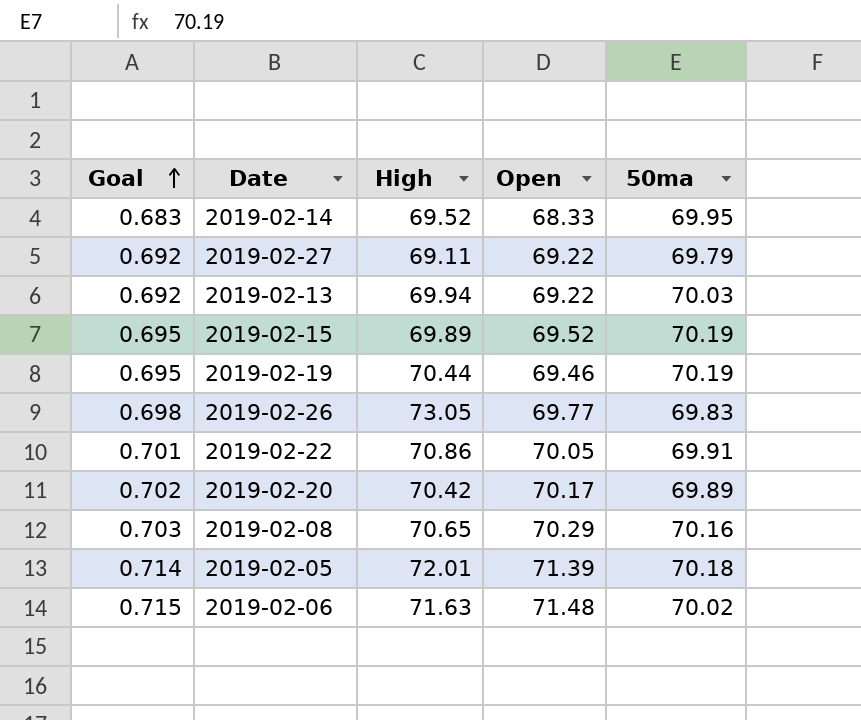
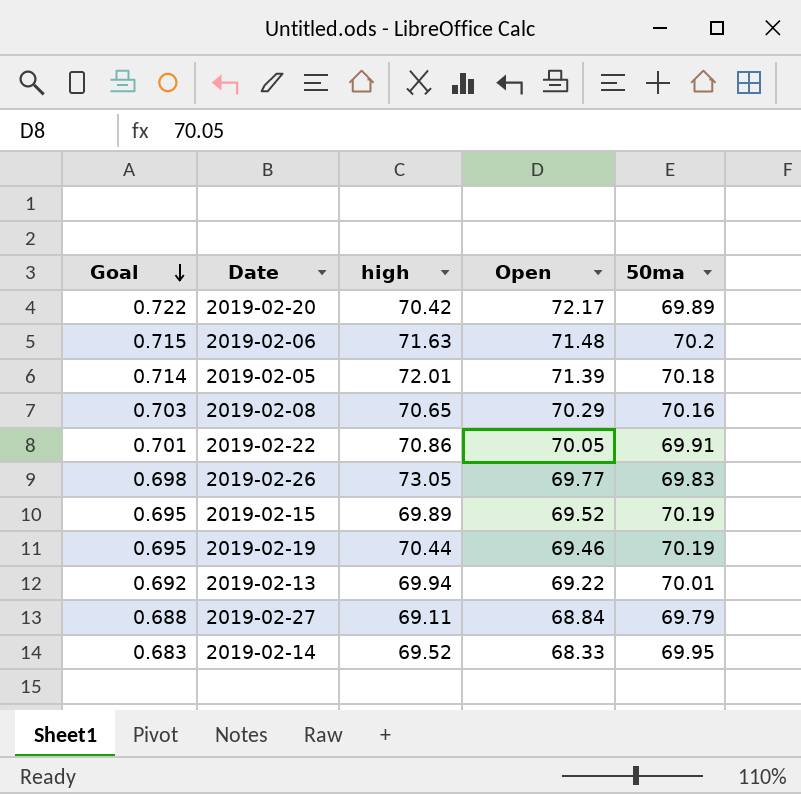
row order: Goal ascending -> Goal descending
column name: High -> high
2019-02-20 | Goal: 0.702 -> 0.722
2019-02-20 | Open: 70.17 -> 72.17
2019-02-06 | 50ma: 70.02 -> 70.2
2019-02-13 | 50ma: 70.03 -> 70.01
2019-02-27 | Goal: 0.692 -> 0.688
2019-02-27 | Open: 69.22 -> 68.84

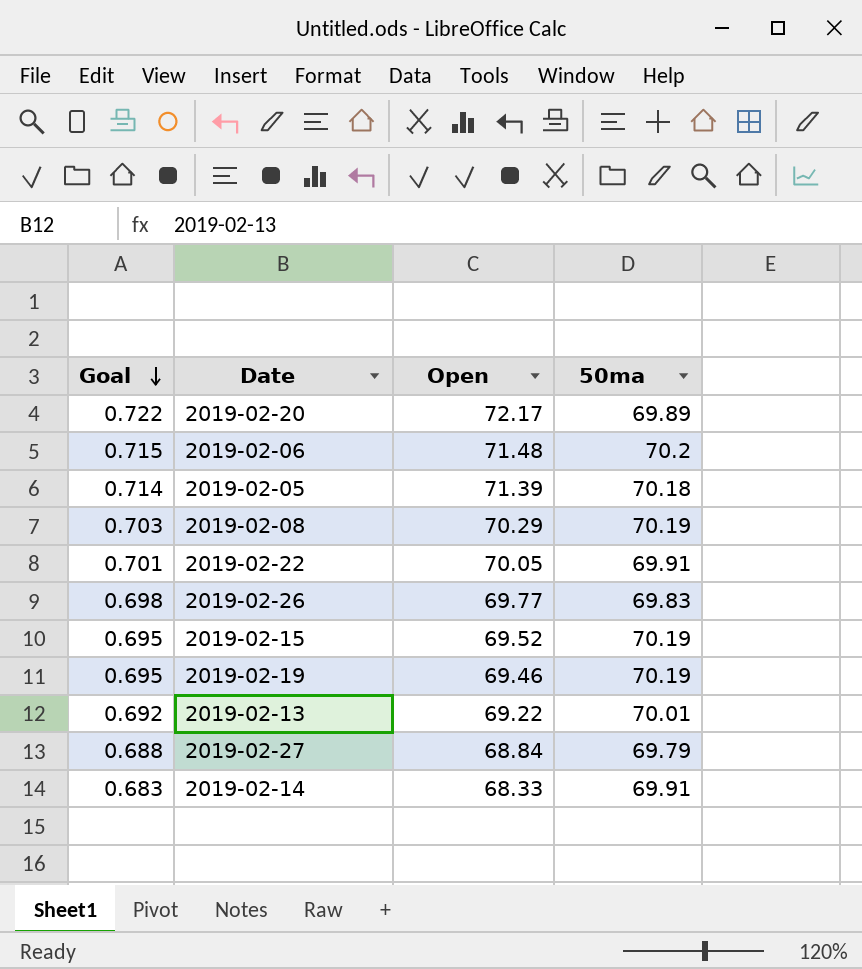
column high | position: 3 -> none
2019-02-08 | 50ma: 70.16 -> 70.19
2019-02-14 | 50ma: 69.95 -> 69.91

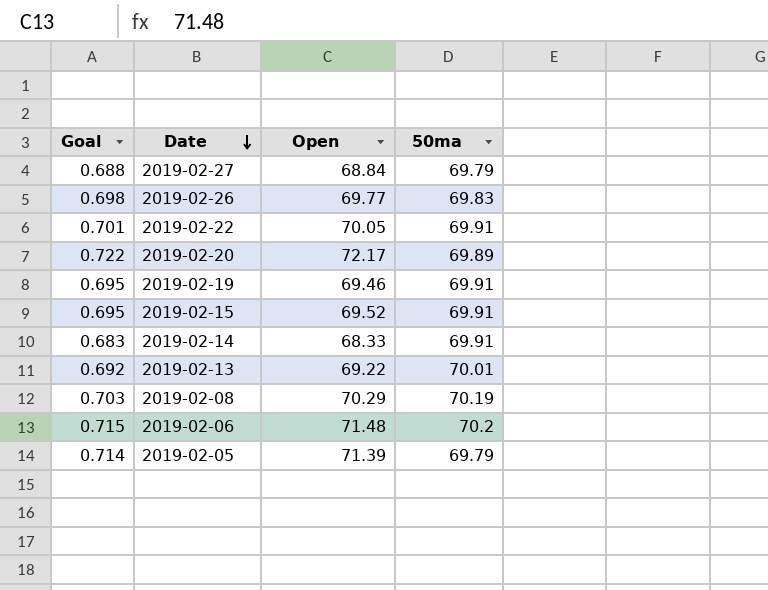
row order: Goal descending -> Date descending
2019-02-19 | 50ma: 70.19 -> 69.91
2019-02-15 | 50ma: 70.19 -> 69.91
2019-02-05 | 50ma: 70.18 -> 69.79

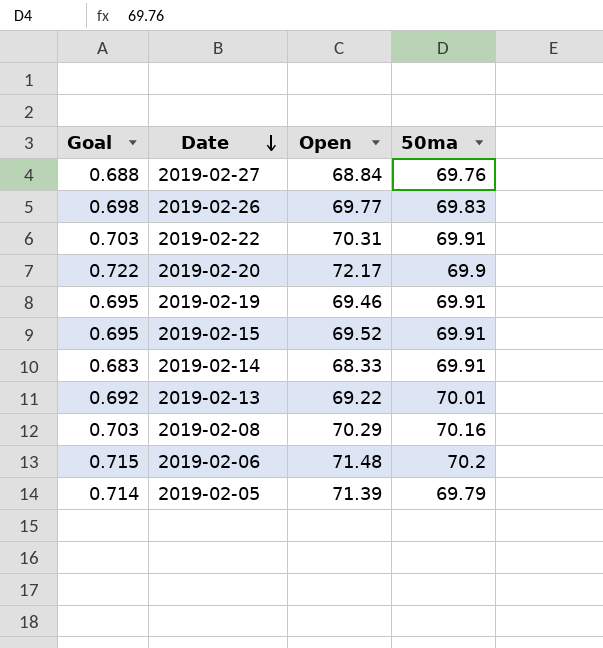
2019-02-27 | 50ma: 69.79 -> 69.76
2019-02-22 | Goal: 0.701 -> 0.703
2019-02-22 | Open: 70.05 -> 70.31
2019-02-20 | 50ma: 69.89 -> 69.9
2019-02-08 | 50ma: 70.19 -> 70.16

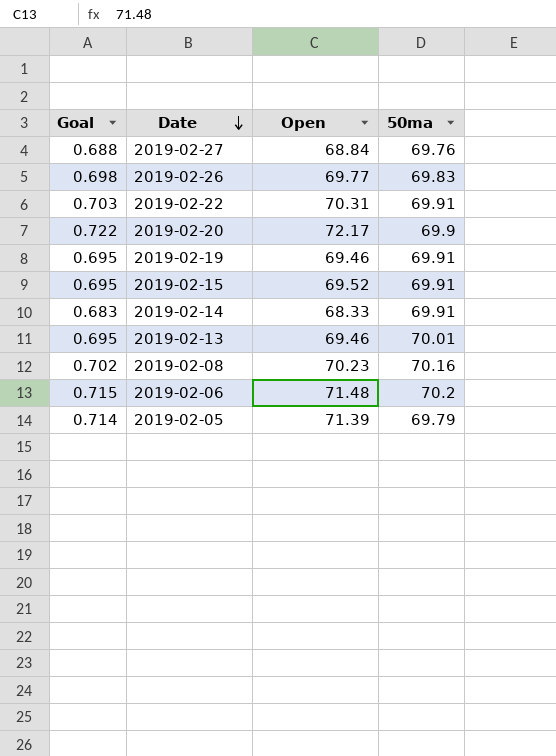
2019-02-13 | Goal: 0.692 -> 0.695
2019-02-13 | Open: 69.22 -> 69.46
2019-02-08 | Goal: 0.703 -> 0.702
2019-02-08 | Open: 70.29 -> 70.23

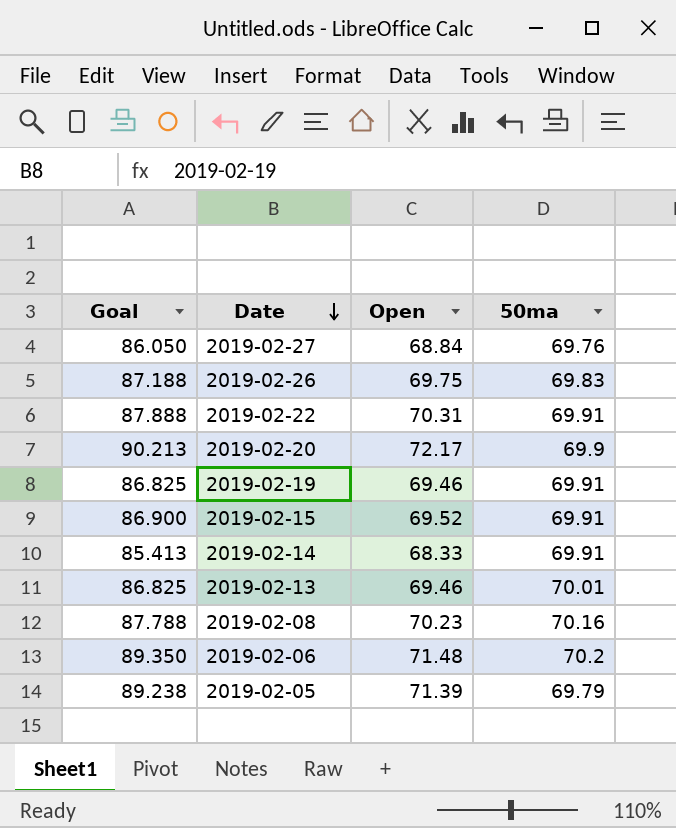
column Goal | formula: [Open] * 0.01 -> [Open] * 1.25
2019-02-26 | Open: 69.77 -> 69.75

